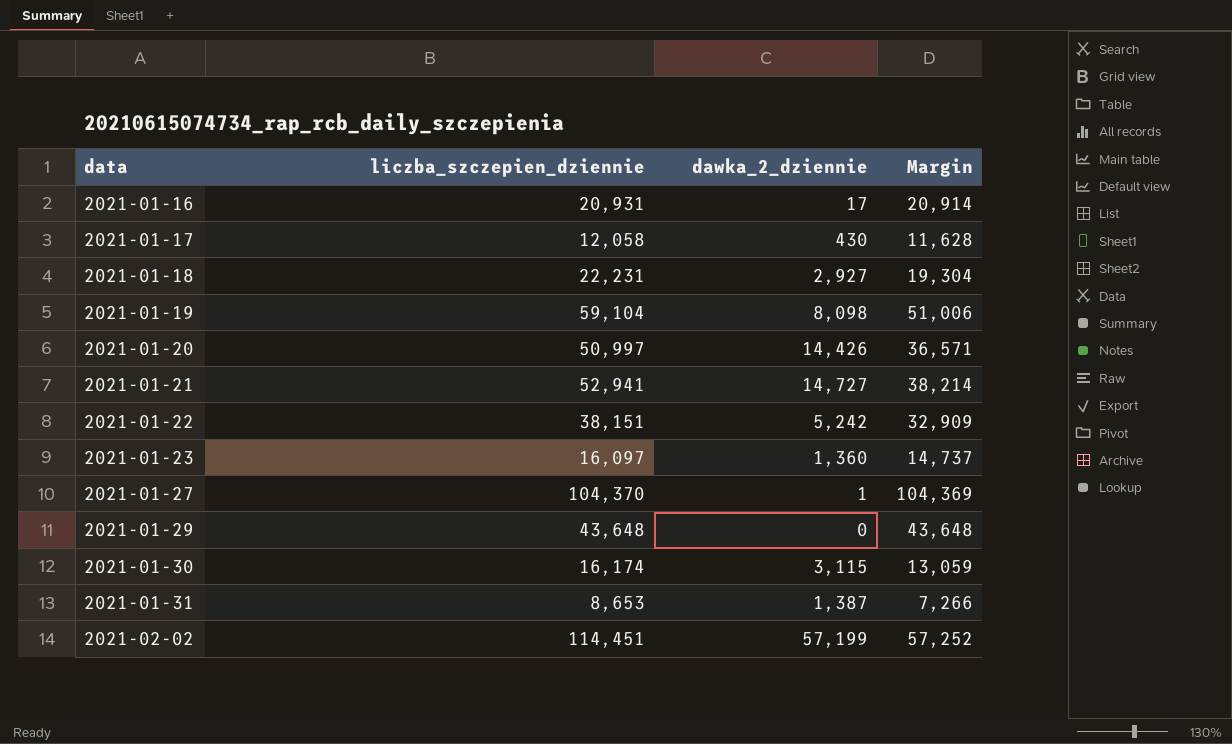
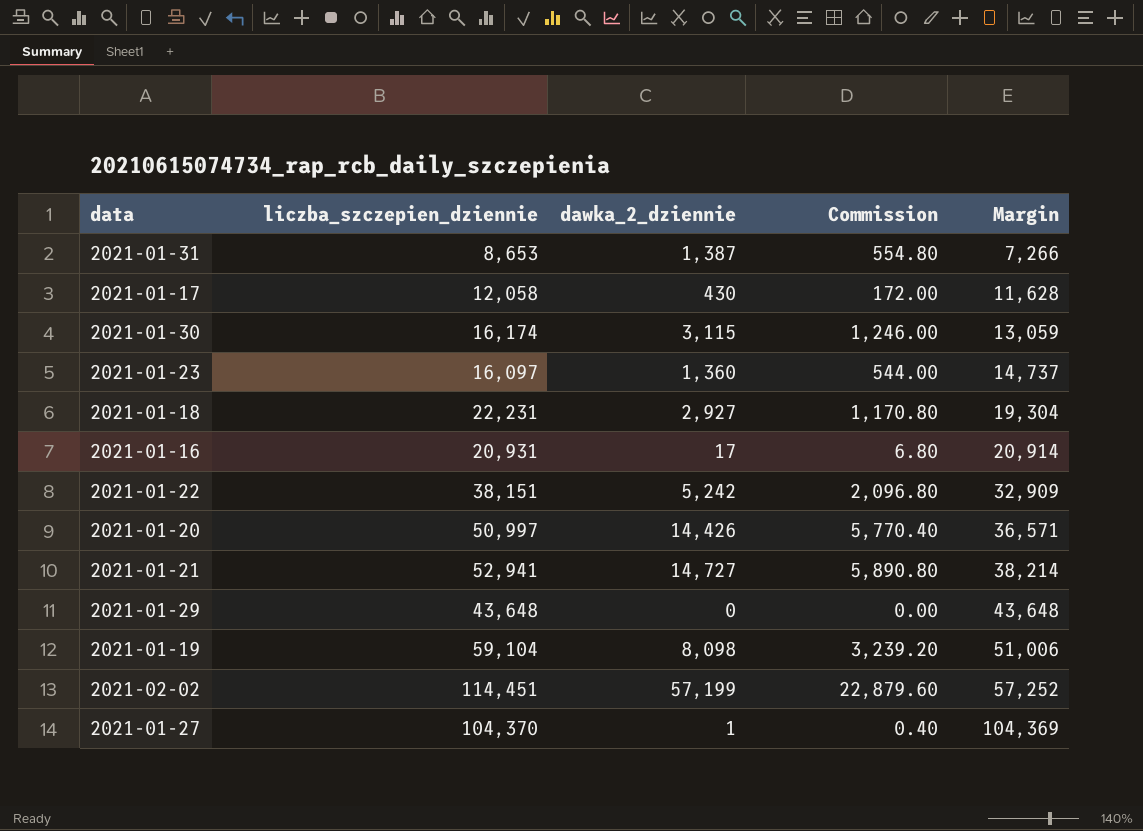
row order: data ascending -> Margin ascending
column Commission | formula: none -> [dawka_2_dziennie] * 0.4

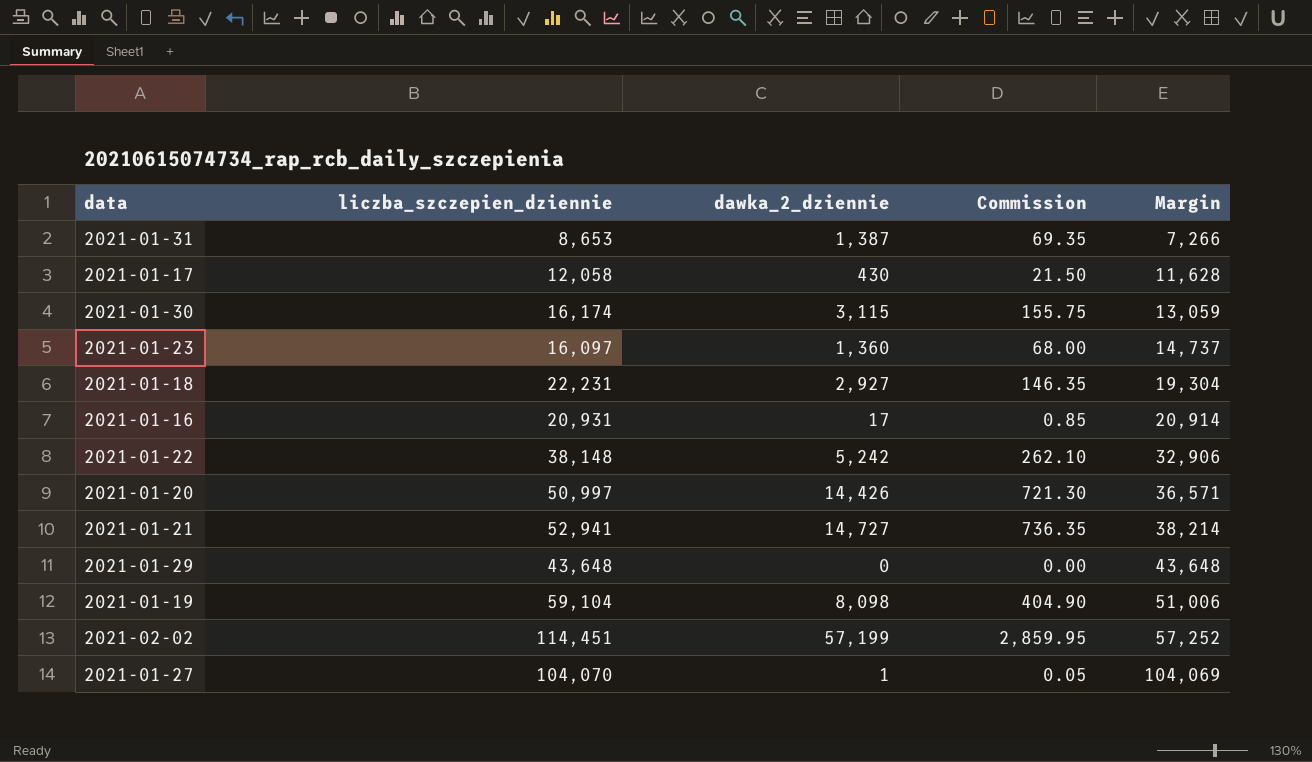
column Commission | formula: [dawka_2_dziennie] * 0.4 -> [dawka_2_dziennie] * 0.05
2021-01-22 | liczba_szczepien_dziennie: 38,151 -> 38,148
2021-01-22 | Margin: 32,909 -> 32,906
2021-01-27 | liczba_szczepien_dziennie: 104,370 -> 104,070
2021-01-27 | Margin: 104,369 -> 104,069

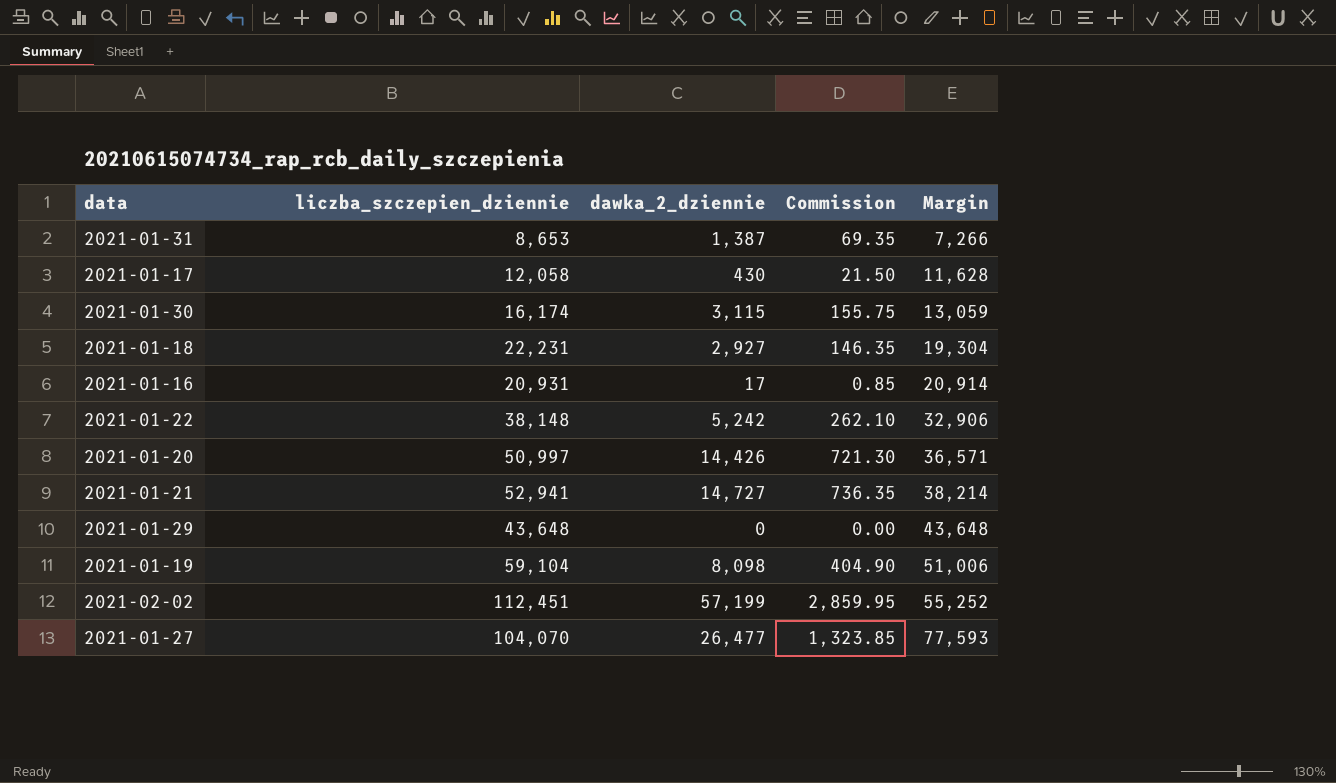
row 2021-01-23: 16,097 | 1,360 | 68.00 | 14,737 -> none
2021-02-02 | liczba_szczepien_dziennie: 114,451 -> 112,451
2021-02-02 | Margin: 57,252 -> 55,252
2021-01-27 | dawka_2_dziennie: 1 -> 26,477
2021-01-27 | Commission: 0.05 -> 1,323.85
2021-01-27 | Margin: 104,069 -> 77,593

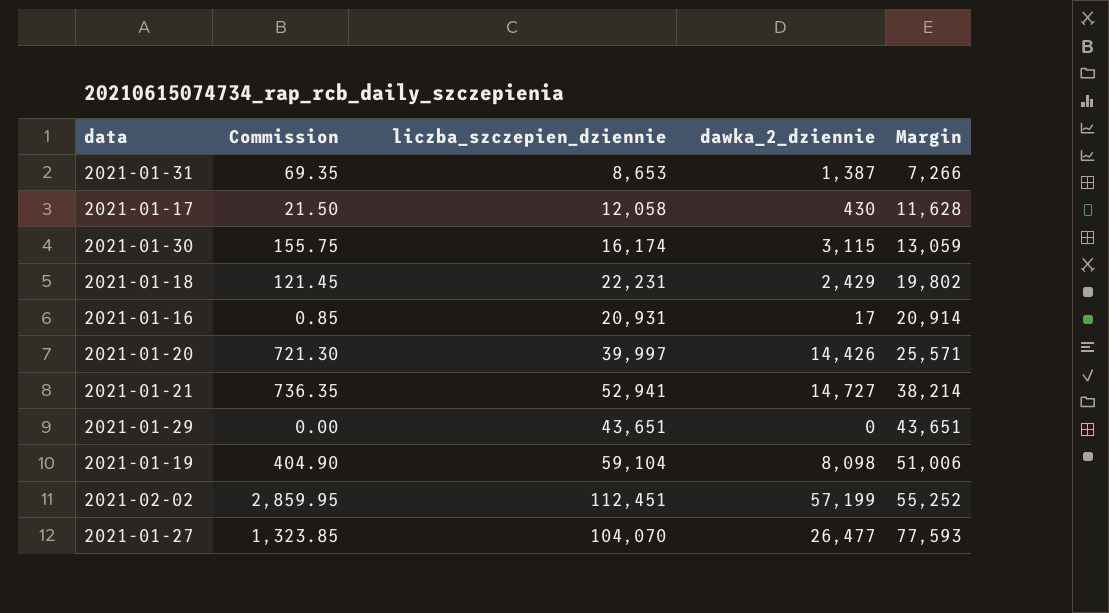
column Commission | position: 4 -> 2
row 2021-01-22: 38,148 | 5,242 | 262.10 | 32,906 -> none
2021-01-18 | Commission: 146.35 -> 121.45
2021-01-18 | dawka_2_dziennie: 2,927 -> 2,429
2021-01-18 | Margin: 19,304 -> 19,802
2021-01-20 | liczba_szczepien_dziennie: 50,997 -> 39,997
2021-01-20 | Margin: 36,571 -> 25,571
2021-01-29 | liczba_szczepien_dziennie: 43,648 -> 43,651
2021-01-29 | Margin: 43,648 -> 43,651

